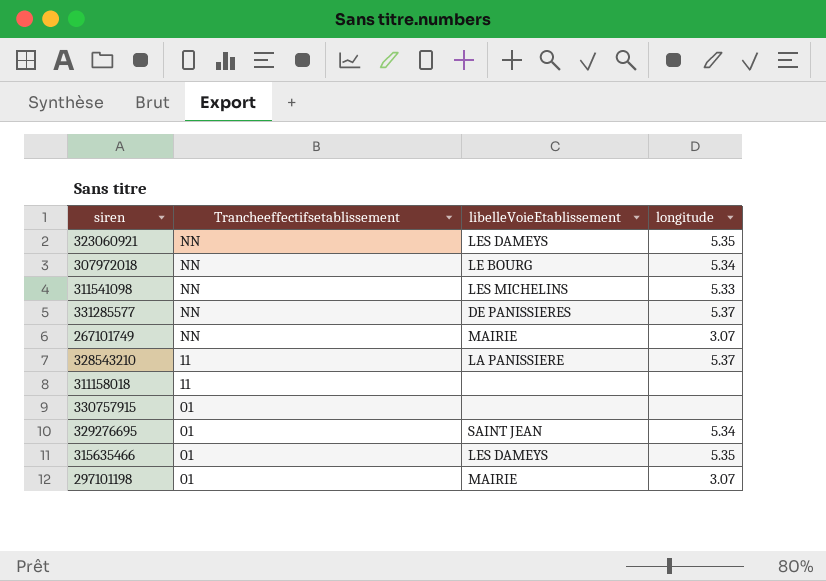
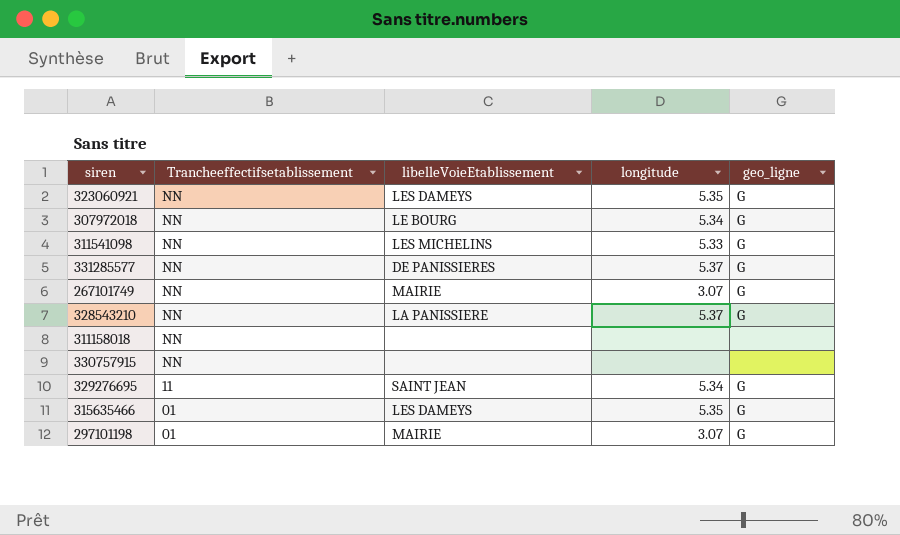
column geo_ligne | position: none -> 5
328543210 | Trancheeffectifsetablissement: 11 -> NN
311158018 | Trancheeffectifsetablissement: 11 -> NN
330757915 | Trancheeffectifsetablissement: 01 -> NN
329276695 | Trancheeffectifsetablissement: 01 -> 11

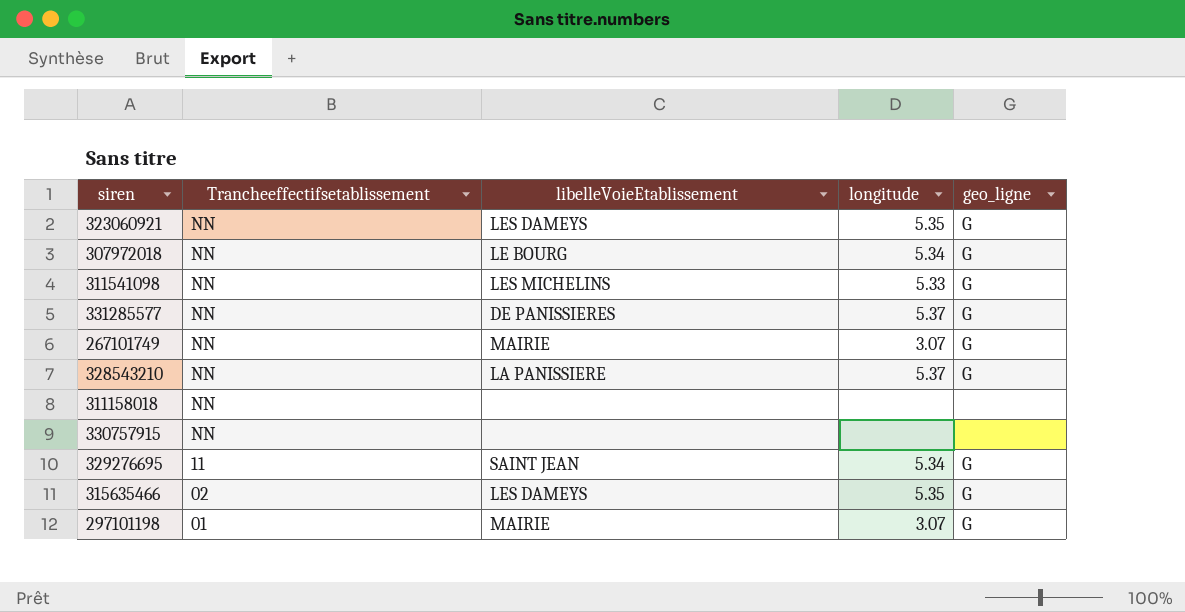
315635466 | Trancheeffectifsetablissement: 01 -> 02

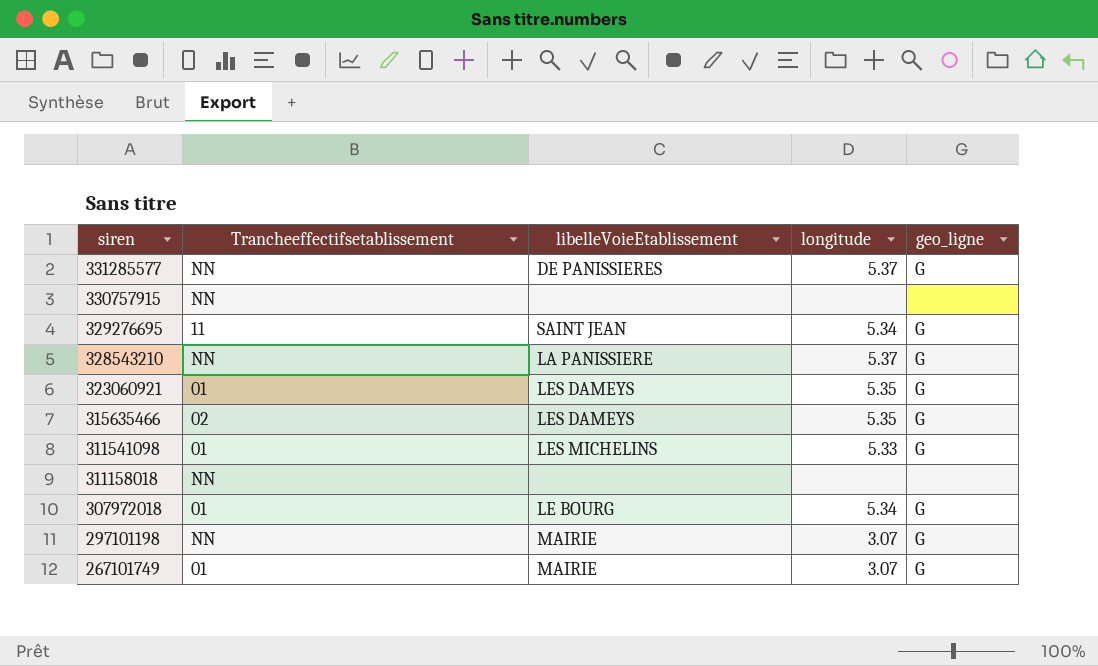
row order: Trancheeffectifsetablissement descending -> siren descending
323060921 | Trancheeffectifsetablissement: NN -> 01
311541098 | Trancheeffectifsetablissement: NN -> 01
307972018 | Trancheeffectifsetablissement: NN -> 01
297101198 | Trancheeffectifsetablissement: 01 -> NN
267101749 | Trancheeffectifsetablissement: NN -> 01

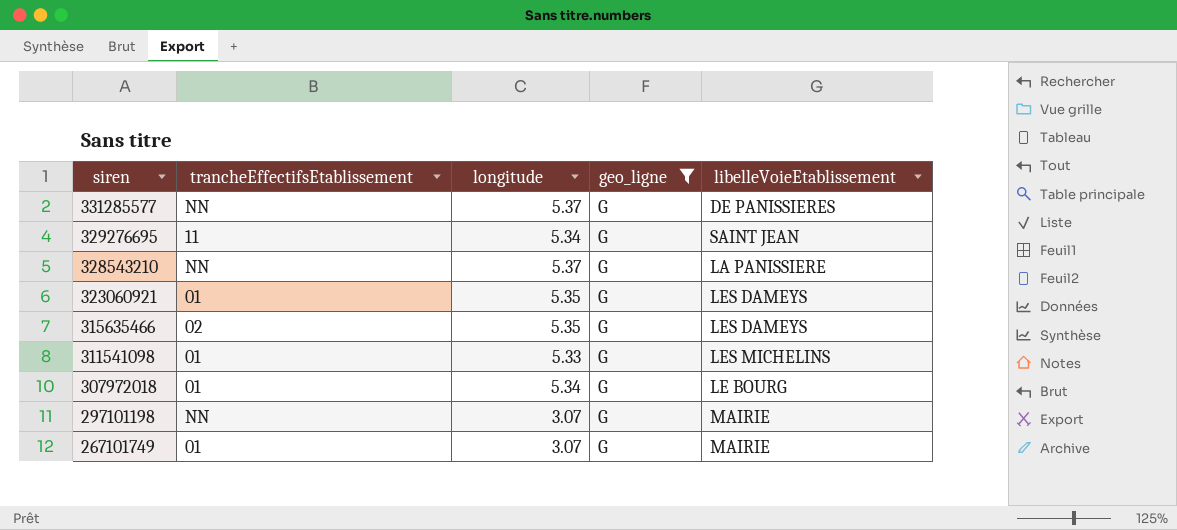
filter: none -> geo_ligne = G
column name: Trancheeffectifsetablissement -> trancheEffectifsEtablissement
column libelleVoieEtablissement | position: 3 -> 5

